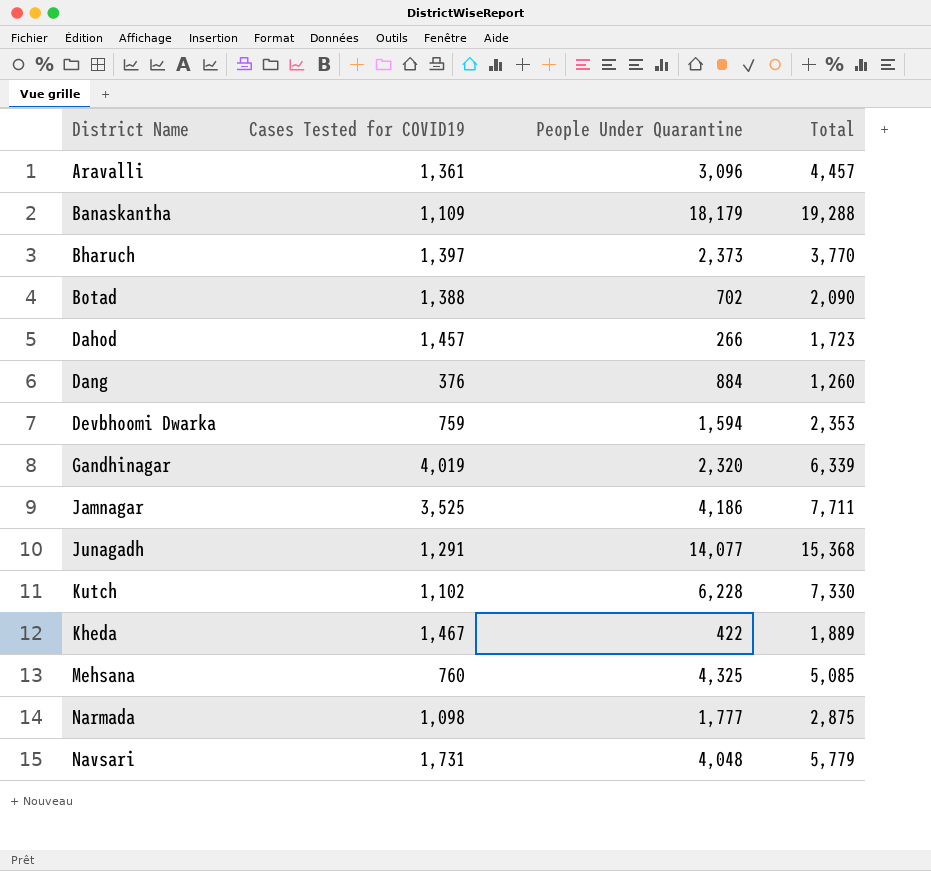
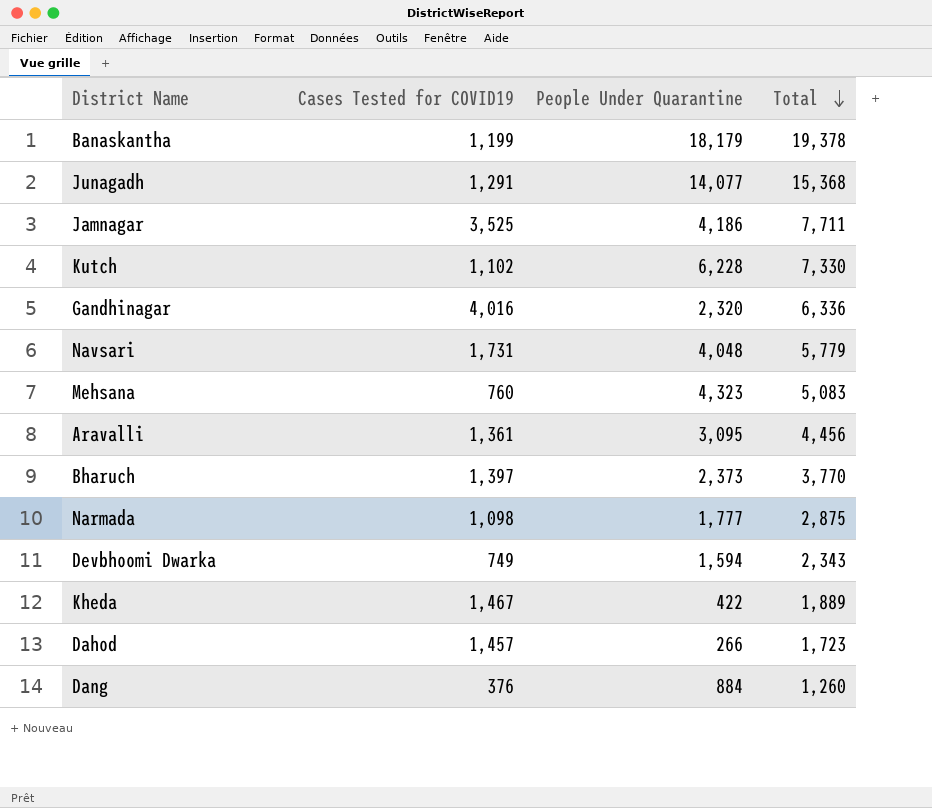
row order: none -> Total descending
row Botad: 1,388 | 702 | 2,090 -> none
Banaskantha | Cases Tested for COVID19: 1,109 -> 1,199
Banaskantha | Total: 19,288 -> 19,378
Gandhinagar | Cases Tested for COVID19: 4,019 -> 4,016
Gandhinagar | Total: 6,339 -> 6,336
Mehsana | People Under Quarantine: 4,325 -> 4,323
Mehsana | Total: 5,085 -> 5,083
Aravalli | People Under Quarantine: 3,096 -> 3,095
Aravalli | Total: 4,457 -> 4,456
Devbhoomi Dwarka | Cases Tested for COVID19: 759 -> 749
Devbhoomi Dwarka | Total: 2,353 -> 2,343

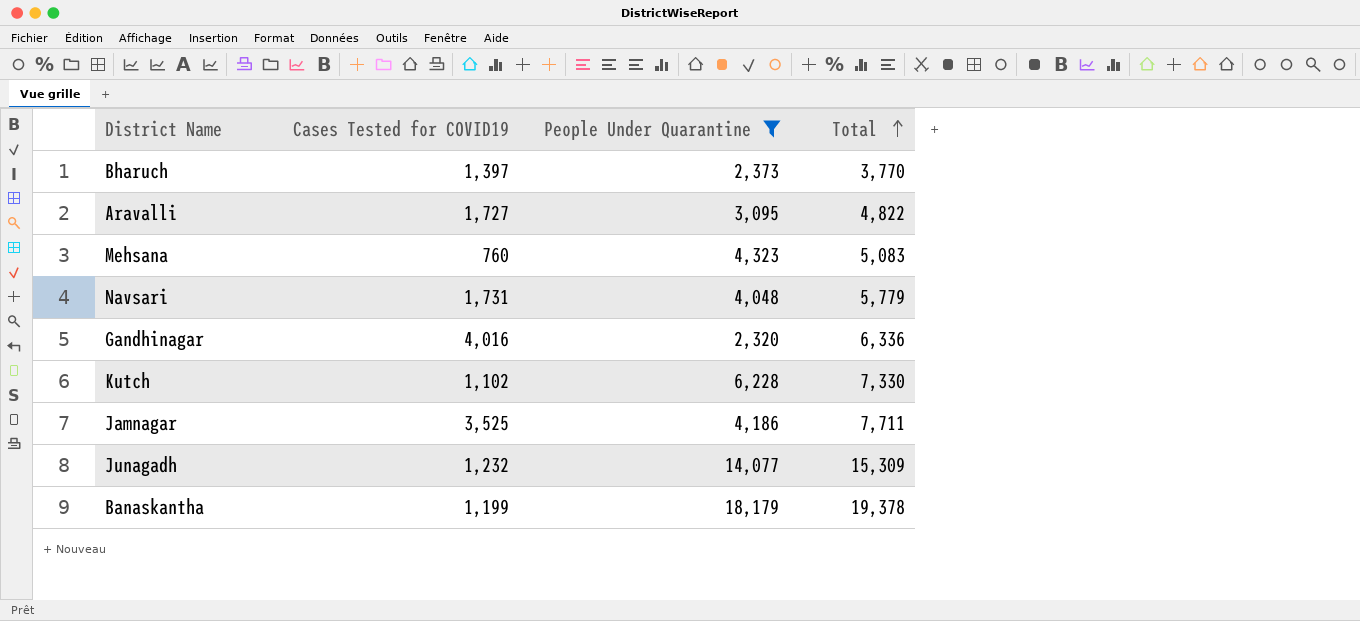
filter: none -> People Under Quarantine >= 2,320
row order: Total descending -> Total ascending
Aravalli | Cases Tested for COVID19: 1,361 -> 1,727
Aravalli | Total: 4,456 -> 4,822
Junagadh | Cases Tested for COVID19: 1,291 -> 1,232
Junagadh | Total: 15,368 -> 15,309

